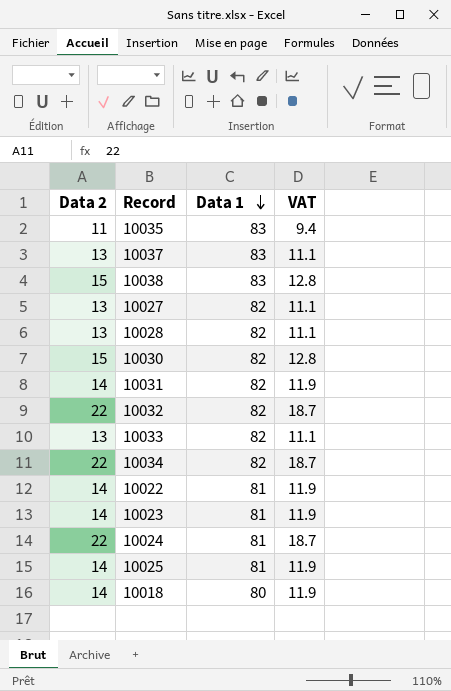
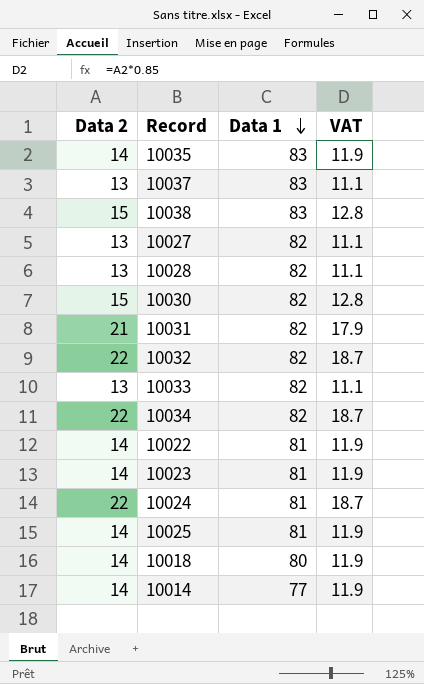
10035 | Data 2: 11 -> 14
10035 | VAT: 9.4 -> 11.9
10031 | Data 2: 14 -> 21
10031 | VAT: 11.9 -> 17.9
row 10014: none -> 14 | 77 | 11.9

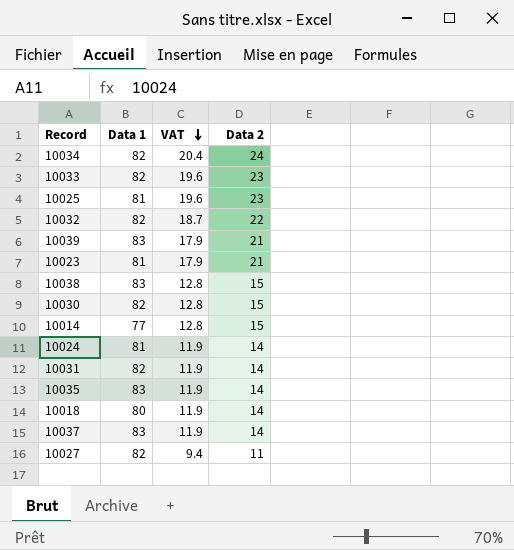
row order: Data 1 descending -> VAT descending
column Data 2 | position: 1 -> 4
row 10028: 13 | 82 | 11.1 -> none
row 10022: 14 | 81 | 11.9 -> none
10034 | VAT: 18.7 -> 20.4
10034 | Data 2: 22 -> 24
10033 | VAT: 11.1 -> 19.6
10033 | Data 2: 13 -> 23
10025 | VAT: 11.9 -> 19.6
10025 | Data 2: 14 -> 23
row 10039: none -> 83 | 17.9 | 21
10023 | VAT: 11.9 -> 17.9
10023 | Data 2: 14 -> 21
10014 | VAT: 11.9 -> 12.8
10014 | Data 2: 14 -> 15
10024 | VAT: 18.7 -> 11.9
10024 | Data 2: 22 -> 14
10031 | VAT: 17.9 -> 11.9
10031 | Data 2: 21 -> 14
10037 | VAT: 11.1 -> 11.9
10037 | Data 2: 13 -> 14
10027 | VAT: 11.1 -> 9.4
10027 | Data 2: 13 -> 11

